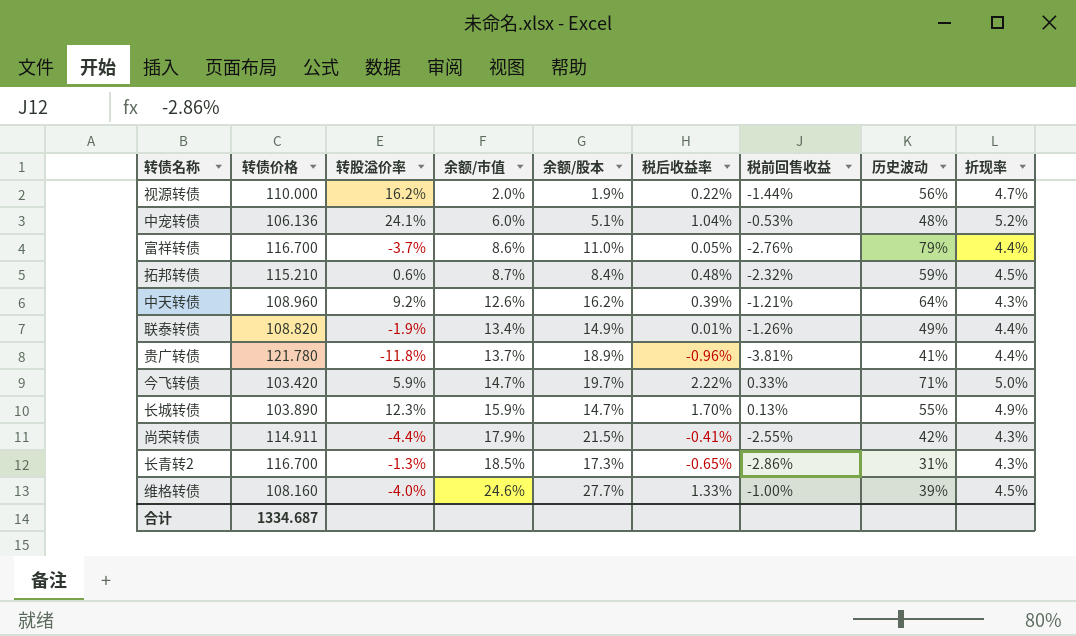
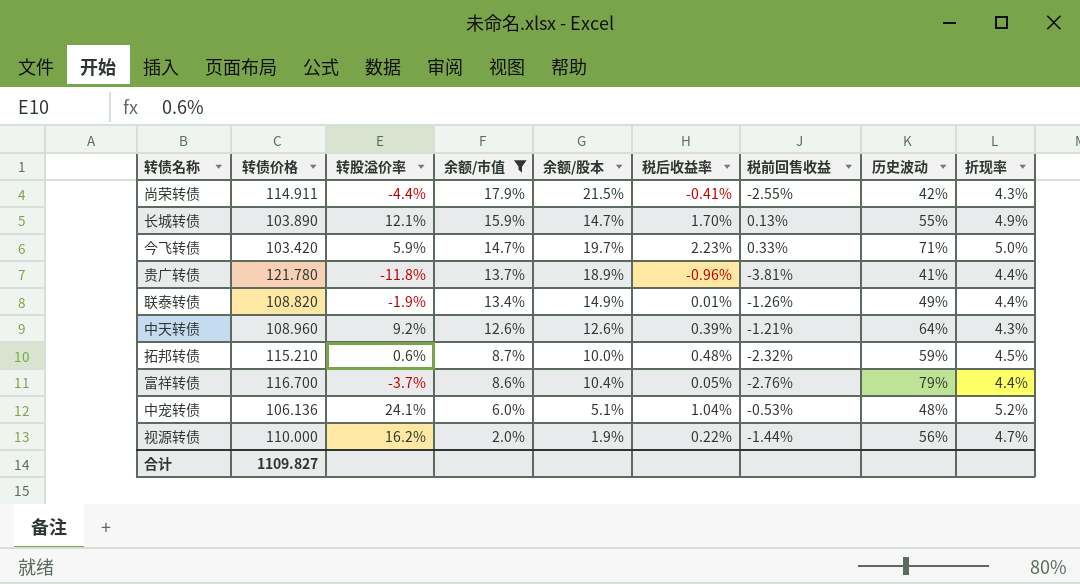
filter: none -> 余额/市值 <= 17.9%
row order: 余额/市值 ascending -> 余额/市值 descending
长城转债 | 转股溢价率: 12.3% -> 12.1%
今飞转债 | 税后收益率: 2.22% -> 2.23%
中天转债 | 余额/股本: 16.2% -> 12.6%
拓邦转债 | 余额/股本: 8.4% -> 10.0%
富祥转债 | 余额/股本: 11.0% -> 10.4%
合计 | 转债价格: 1334.687 -> 1109.827

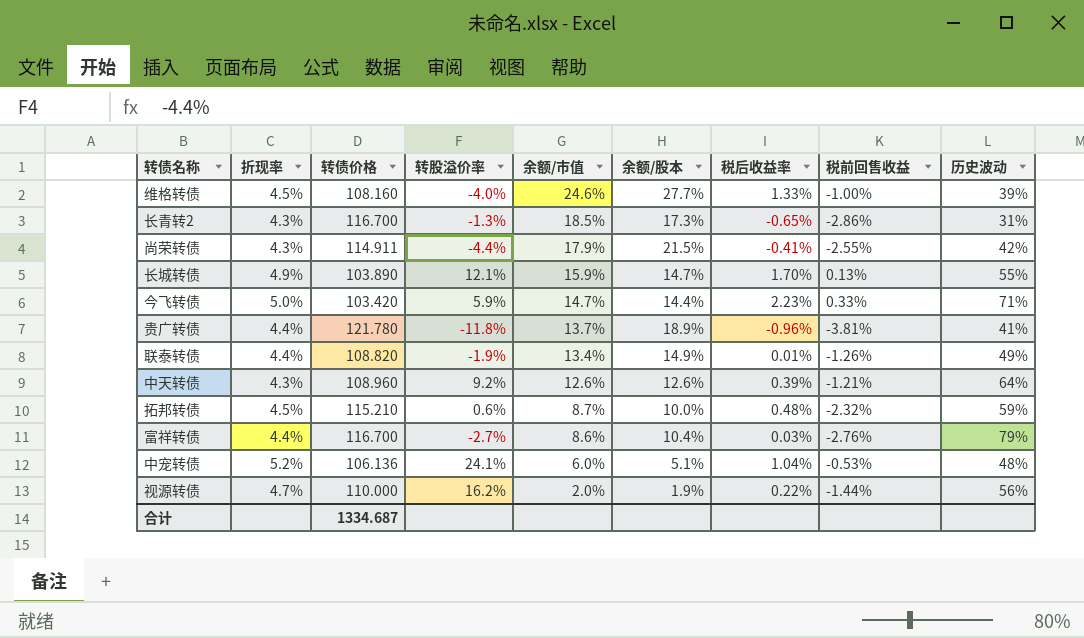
filter: 余额/市值 <= 17.9% -> none
column 折现率 | position: 9 -> 2
今飞转债 | 余额/股本: 19.7% -> 14.4%
富祥转债 | 转股溢价率: -3.7% -> -2.7%
富祥转债 | 税后收益率: 0.05% -> 0.03%
合计 | 转债价格: 1109.827 -> 1334.687

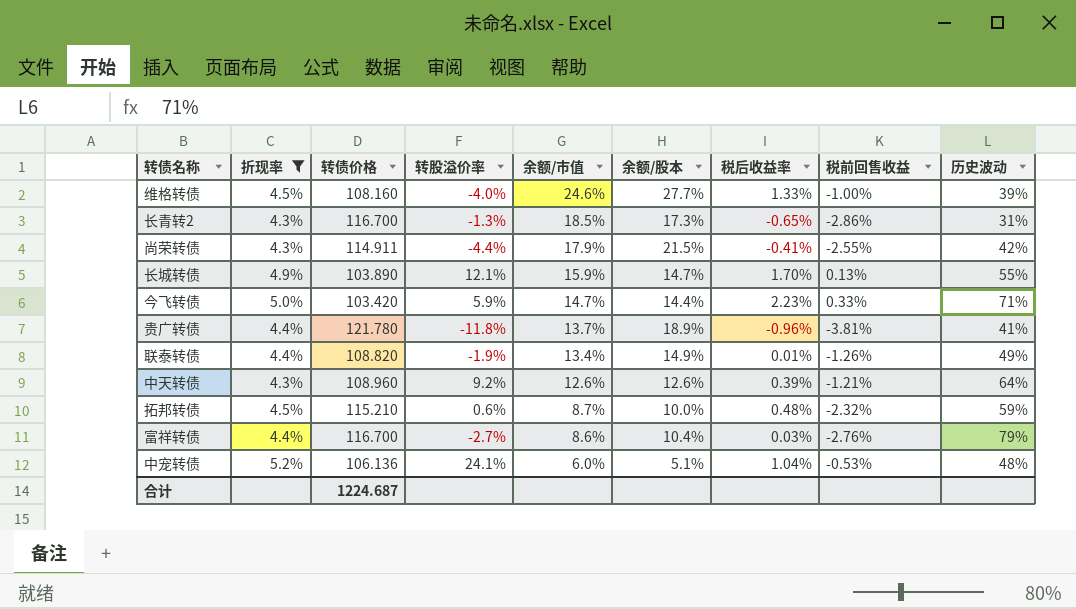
filter: none -> 折现率 != 4.7%
合计 | 转债价格: 1334.687 -> 1224.687

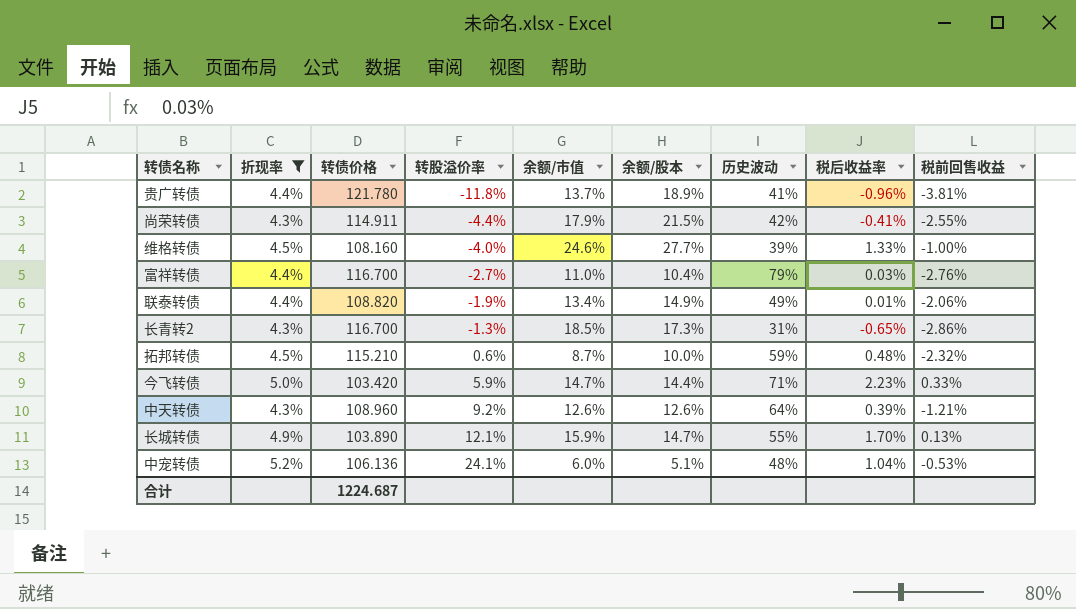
row order: 余额/市值 descending -> 转股溢价率 ascending
column 历史波动 | position: 9 -> 7
富祥转债 | 余额/市值: 8.6% -> 11.0%
联泰转债 | 税前回售收益: -1.26% -> -2.06%

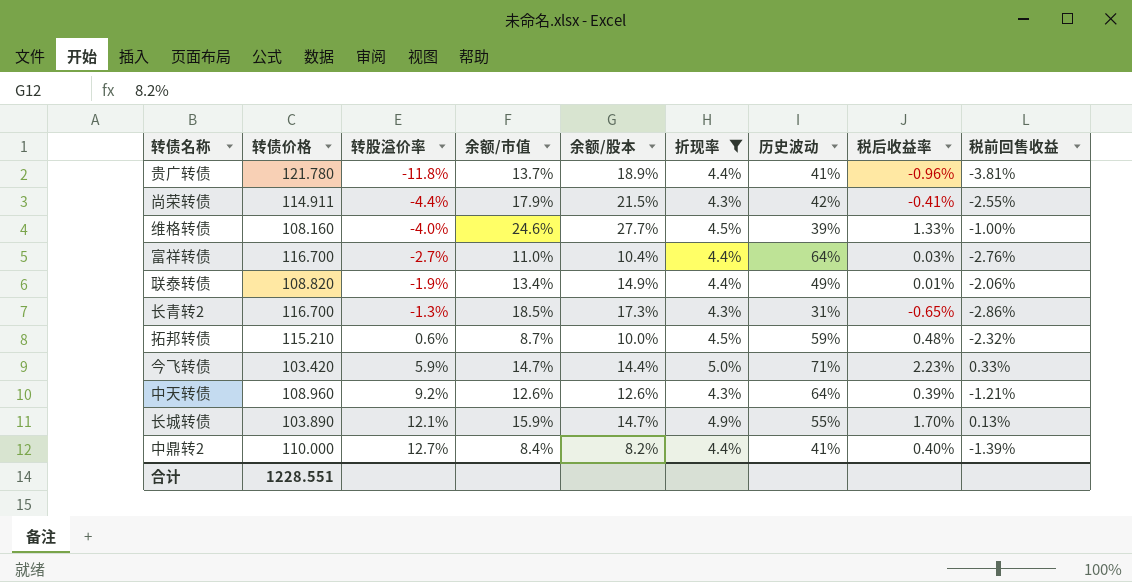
column 折现率 | position: 2 -> 6
row 中宠转债: 5.2% | 106.136 | 24.1% | 6.0% | 5.1% | 48% | 1.04% | -0.53% -> none
富祥转债 | 历史波动: 79% -> 64%
row 中鼎转2: none -> 110.000 | 12.7% | 8.4% | 8.2% | 4.4% | 41% | 0.40% | -1.39%
合计 | 转债价格: 1224.687 -> 1228.551

